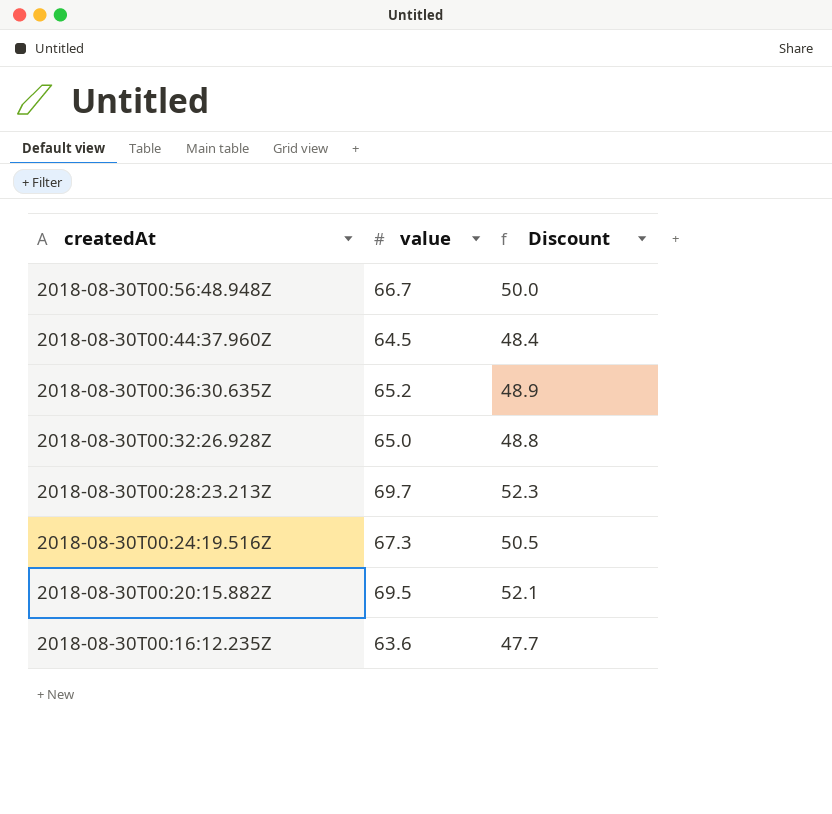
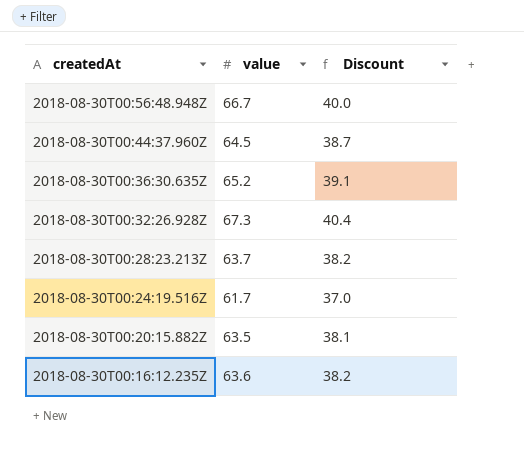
column Discount | formula: [value] * 0.75 -> [value] * 0.6
2018-08-30T00:32:26.928Z | value: 65.0 -> 67.3
2018-08-30T00:28:23.213Z | value: 69.7 -> 63.7
2018-08-30T00:24:19.516Z | value: 67.3 -> 61.7
2018-08-30T00:20:15.882Z | value: 69.5 -> 63.5

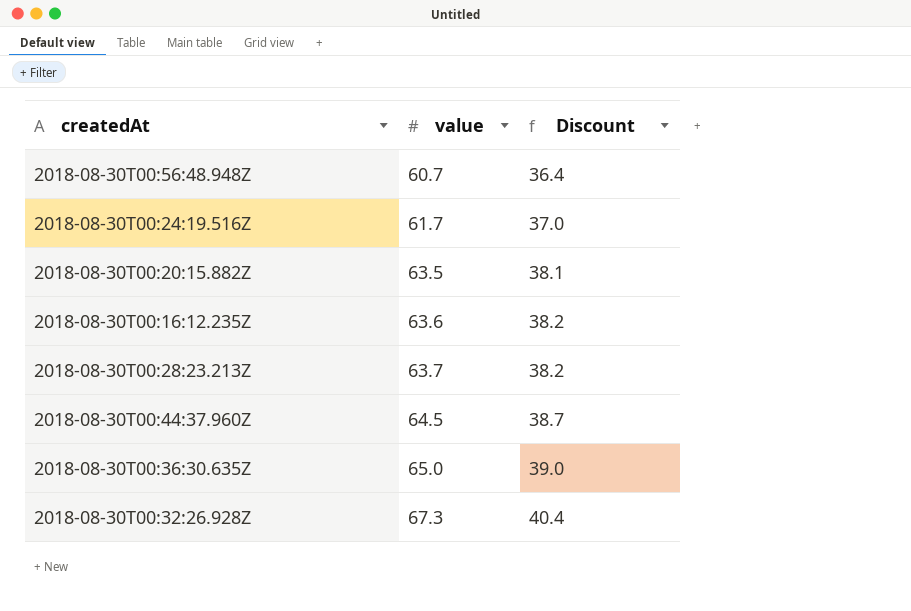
row order: createdAt descending -> value ascending
2018-08-30T00:56:48.948Z | value: 66.7 -> 60.7
2018-08-30T00:56:48.948Z | Discount: 40.0 -> 36.4
2018-08-30T00:36:30.635Z | value: 65.2 -> 65.0
2018-08-30T00:36:30.635Z | Discount: 39.1 -> 39.0

